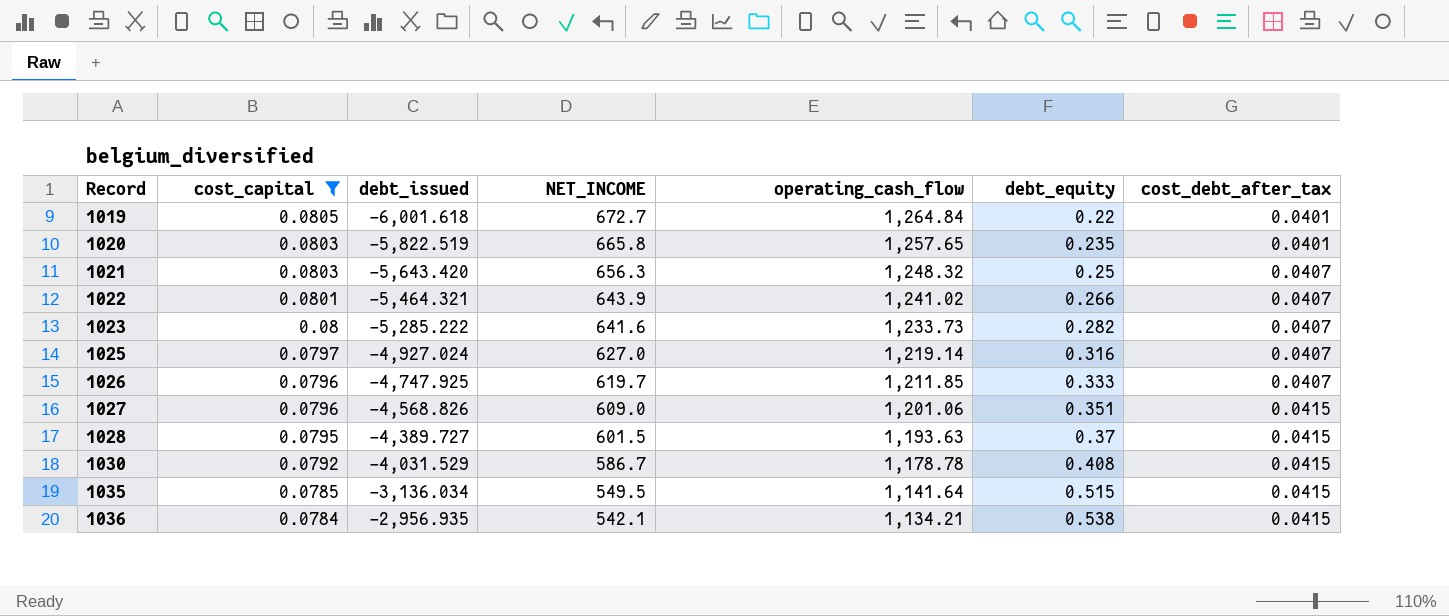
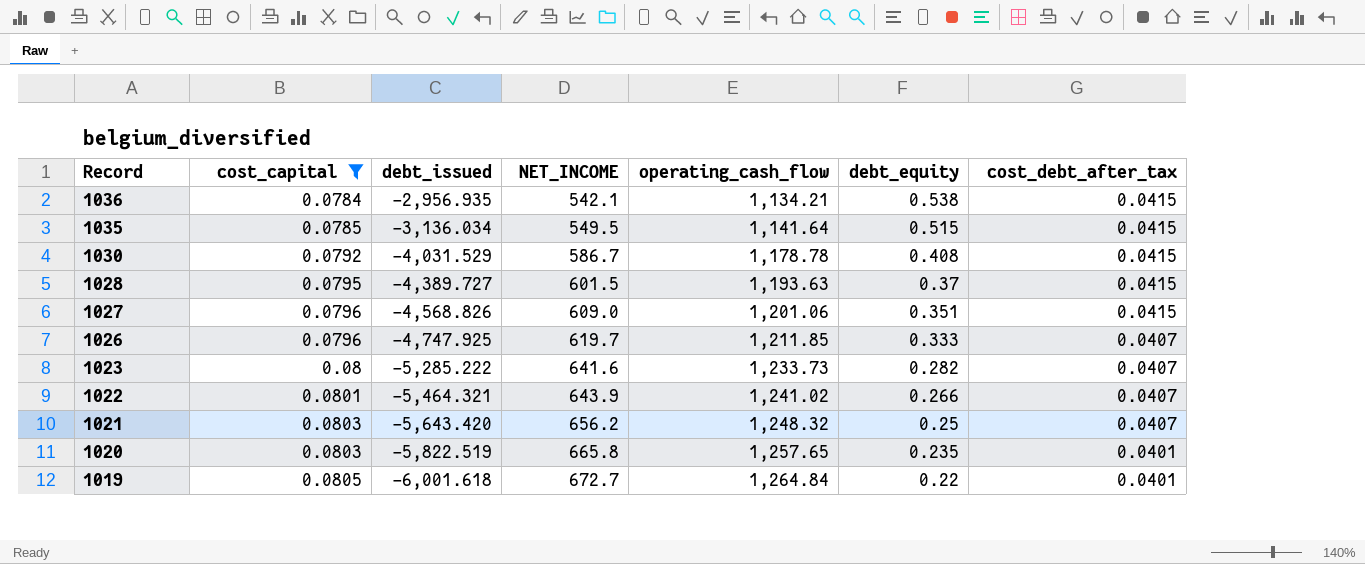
row order: Record ascending -> Record descending
row 1025: 0.0797 | -4,927.024 | 627.0 | 1,219.14 | 0.316 | 0.0407 -> none
1021 | NET_INCOME: 656.3 -> 656.2

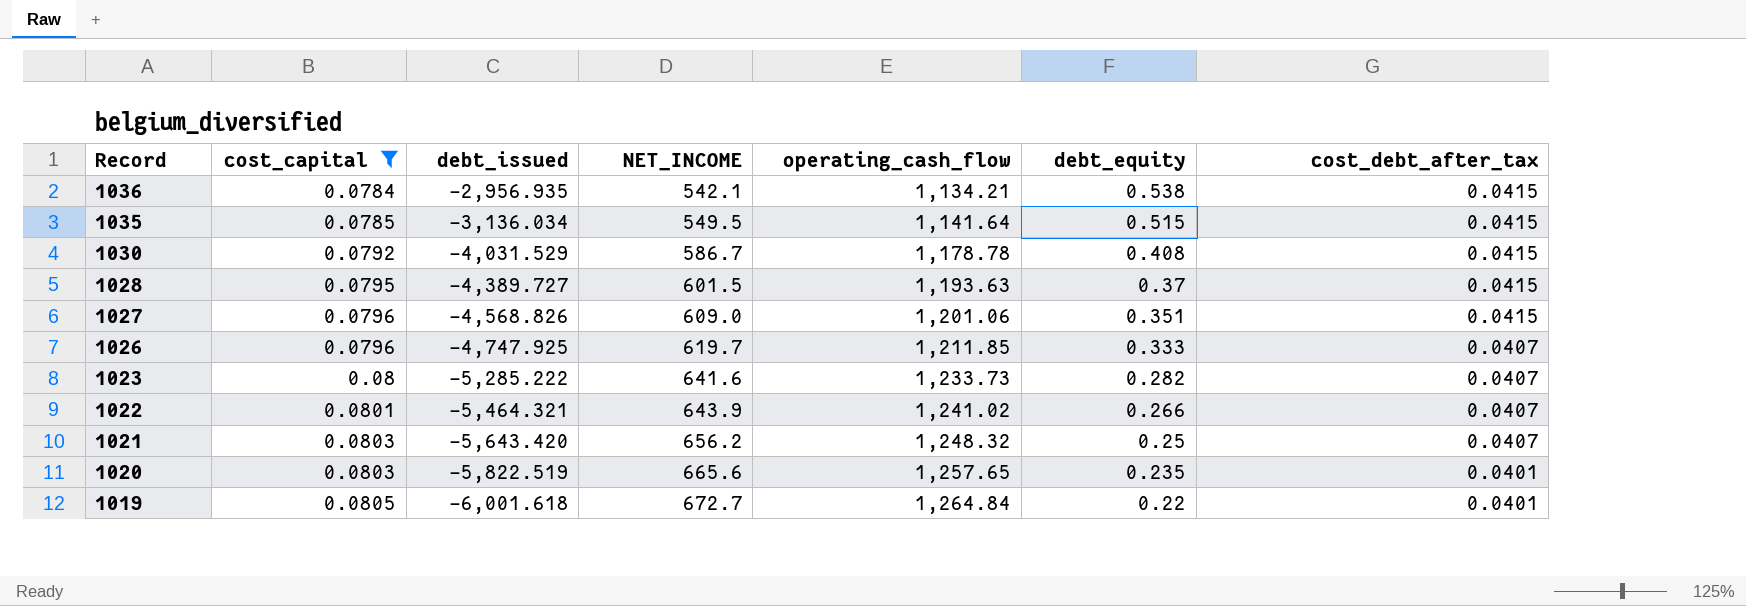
1020 | NET_INCOME: 665.8 -> 665.6

